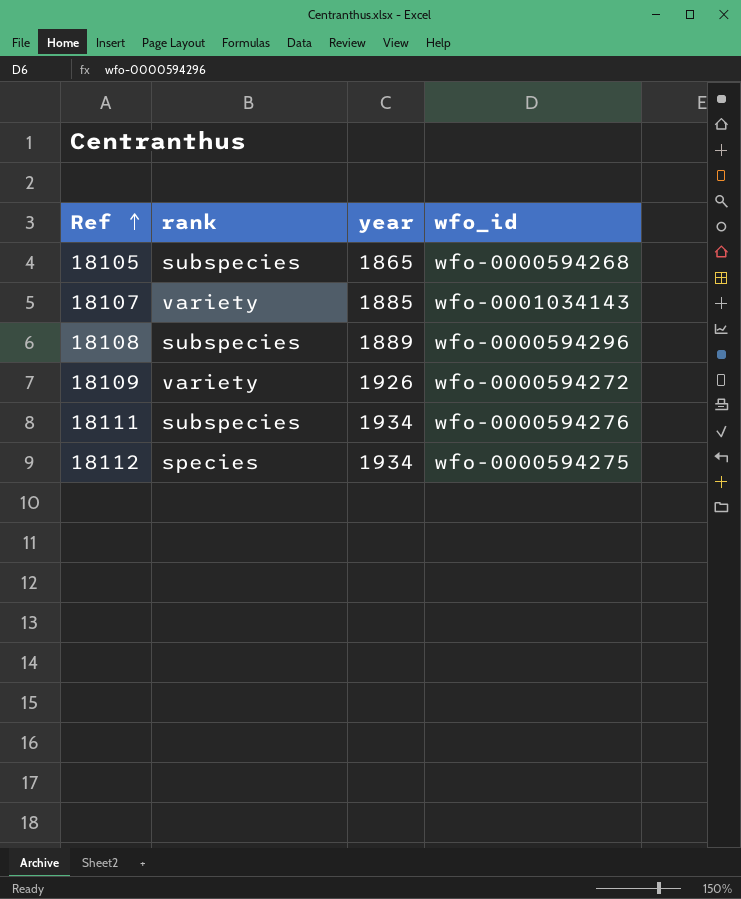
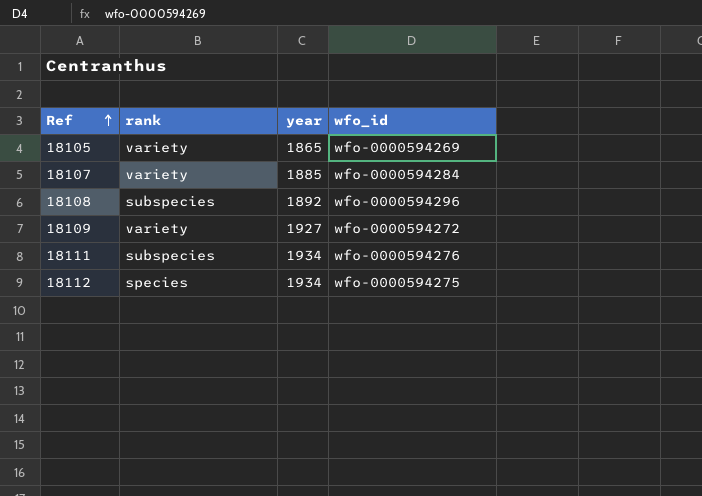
18105 | rank: subspecies -> variety
18105 | wfo_id: wfo-0000594268 -> wfo-0000594269
18107 | wfo_id: wfo-0001034143 -> wfo-0000594284
18108 | year: 1889 -> 1892
18109 | year: 1926 -> 1927

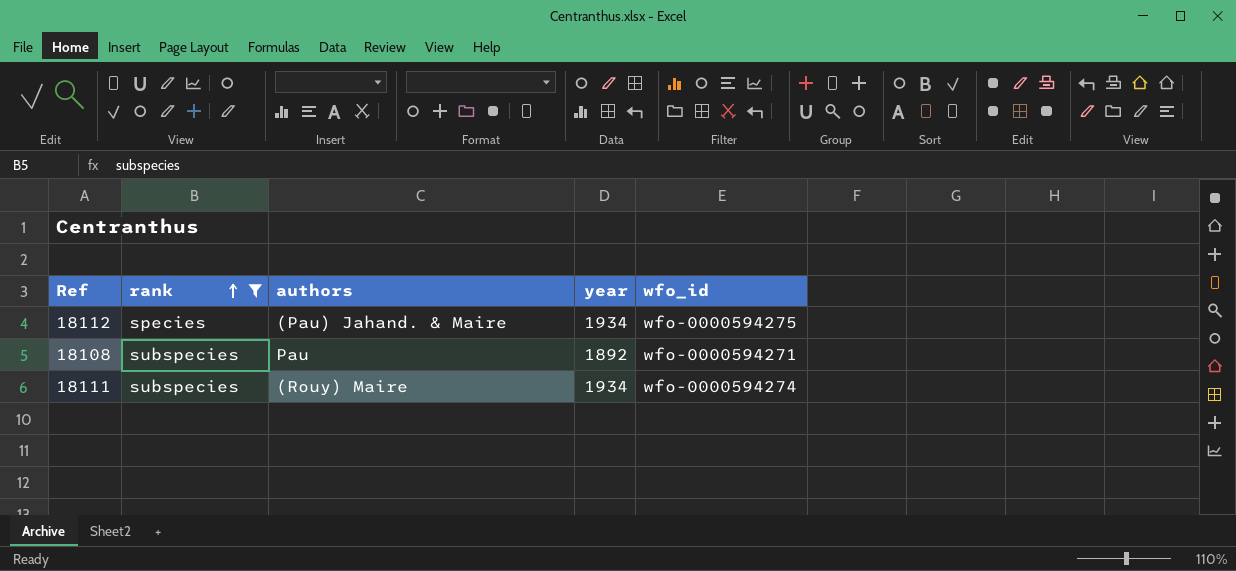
filter: none -> rank != variety
row order: Ref ascending -> rank ascending
column authors | position: none -> 3
18108 | wfo_id: wfo-0000594296 -> wfo-0000594271
18111 | wfo_id: wfo-0000594276 -> wfo-0000594274

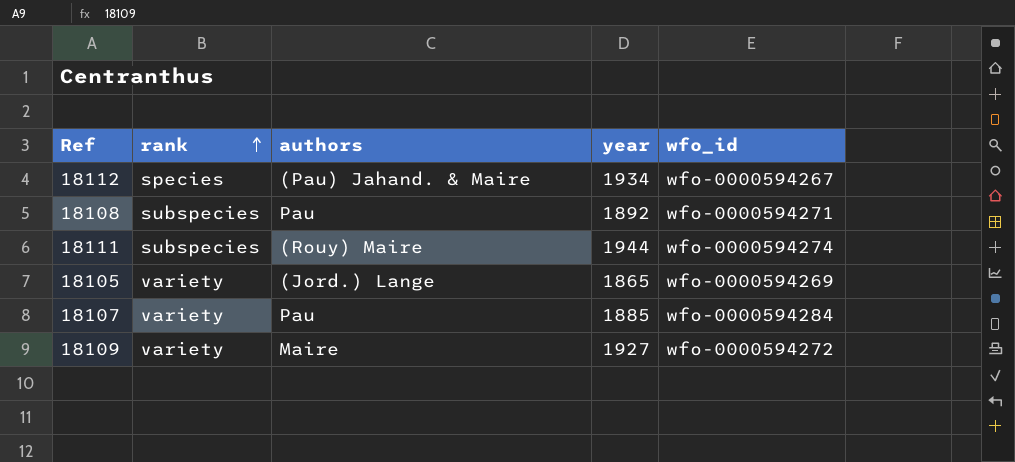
filter: rank != variety -> none
18112 | wfo_id: wfo-0000594275 -> wfo-0000594267
18111 | year: 1934 -> 1944

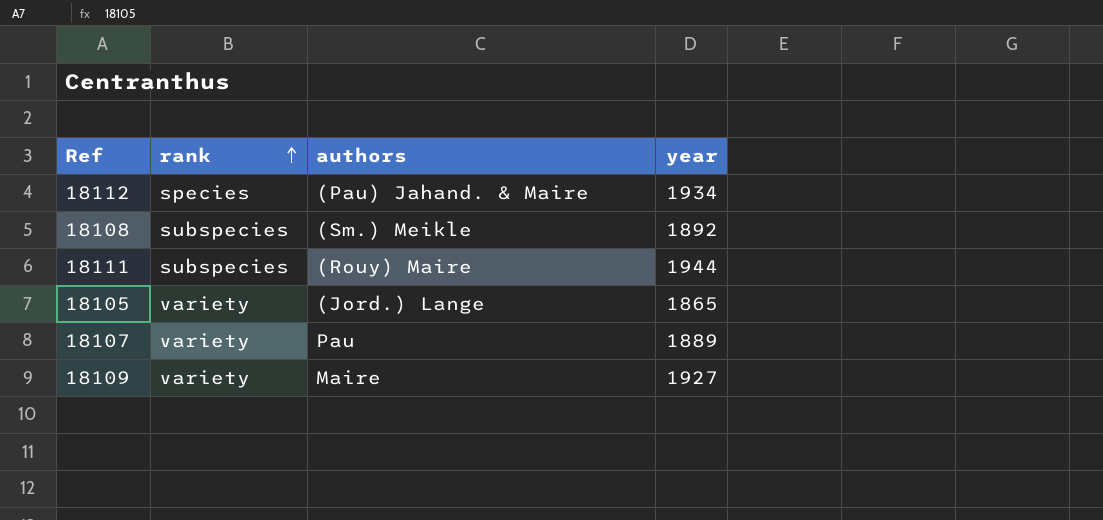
column wfo_id | position: 5 -> none
18108 | authors: Pau -> (Sm.) Meikle
18107 | year: 1885 -> 1889

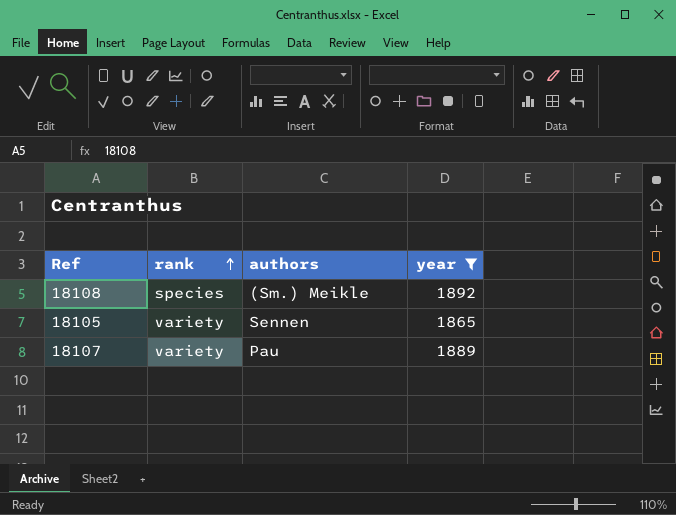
filter: none -> year <= 1892
18108 | rank: subspecies -> species
18105 | authors: (Jord.) Lange -> Sennen

